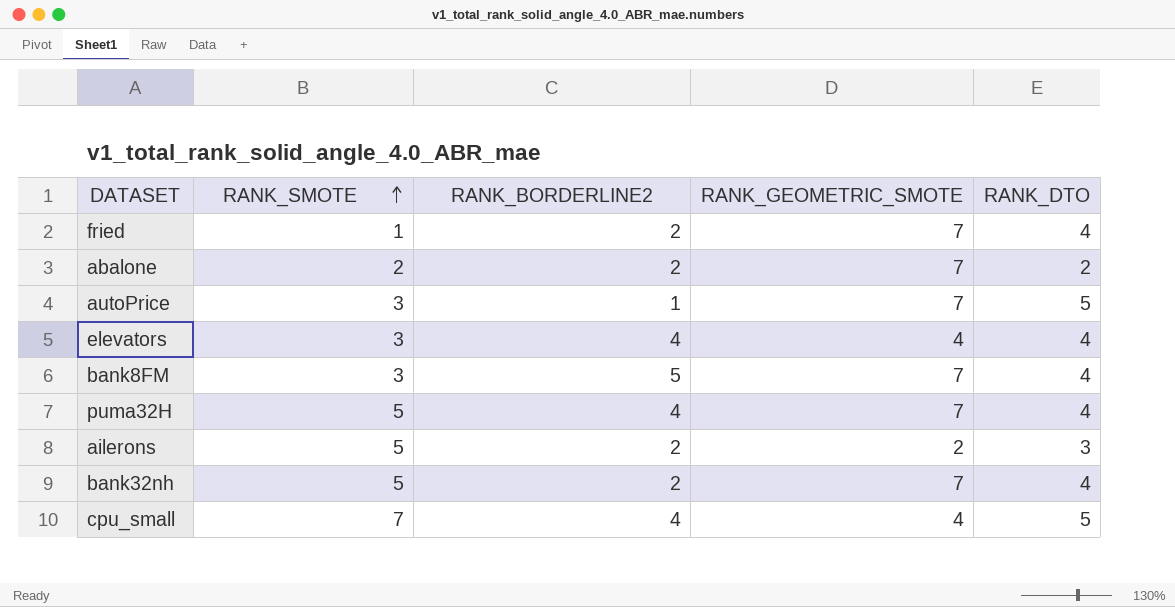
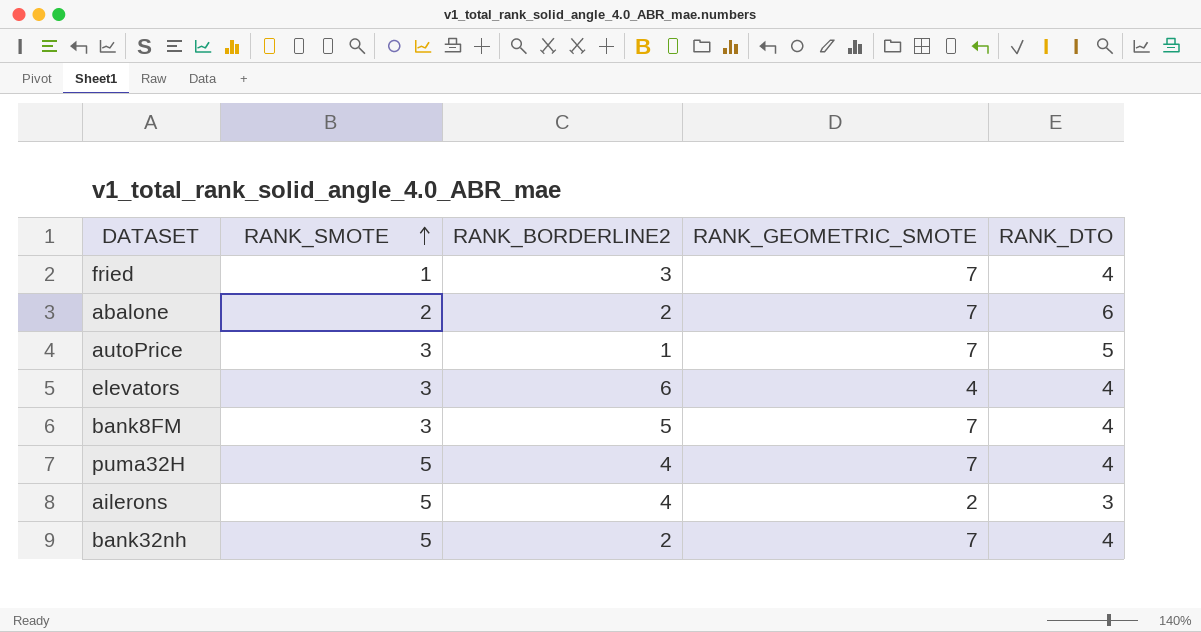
row cpu_small: 7 | 4 | 4 | 5 -> none
fried | RANK_BORDERLINE2: 2 -> 3
abalone | RANK_DTO: 2 -> 6
elevators | RANK_BORDERLINE2: 4 -> 6
ailerons | RANK_BORDERLINE2: 2 -> 4

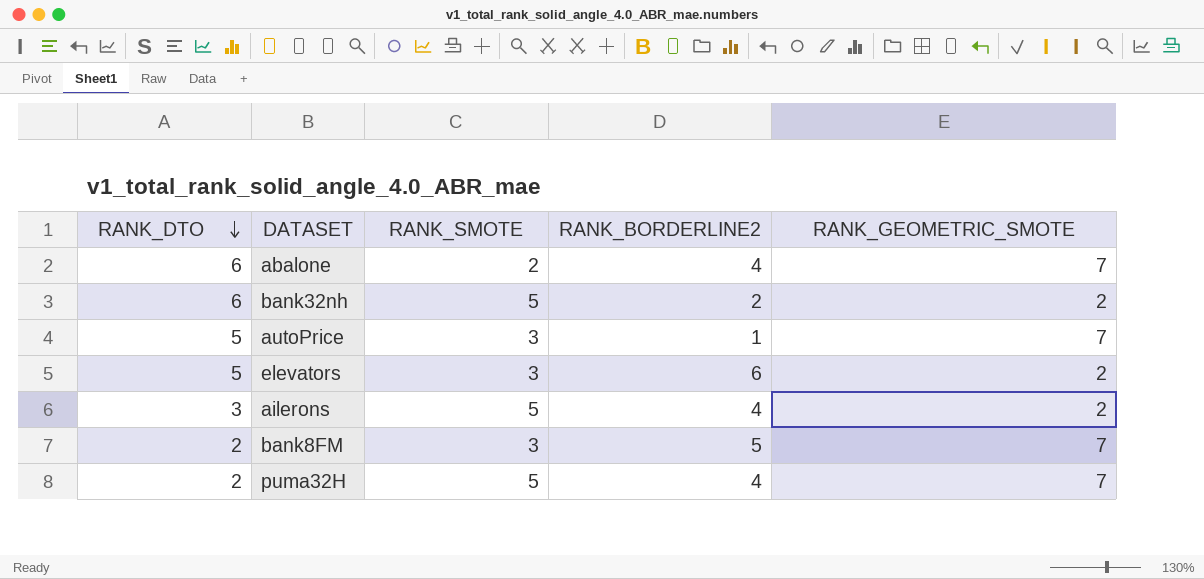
row order: RANK_SMOTE ascending -> RANK_DTO descending
column RANK_DTO | position: 5 -> 1
row fried: 1 | 3 | 7 | 4 -> none
abalone | RANK_BORDERLINE2: 2 -> 4
bank32nh | RANK_DTO: 4 -> 6
bank32nh | RANK_GEOMETRIC_SMOTE: 7 -> 2
elevators | RANK_DTO: 4 -> 5
elevators | RANK_GEOMETRIC_SMOTE: 4 -> 2
bank8FM | RANK_DTO: 4 -> 2
puma32H | RANK_DTO: 4 -> 2

